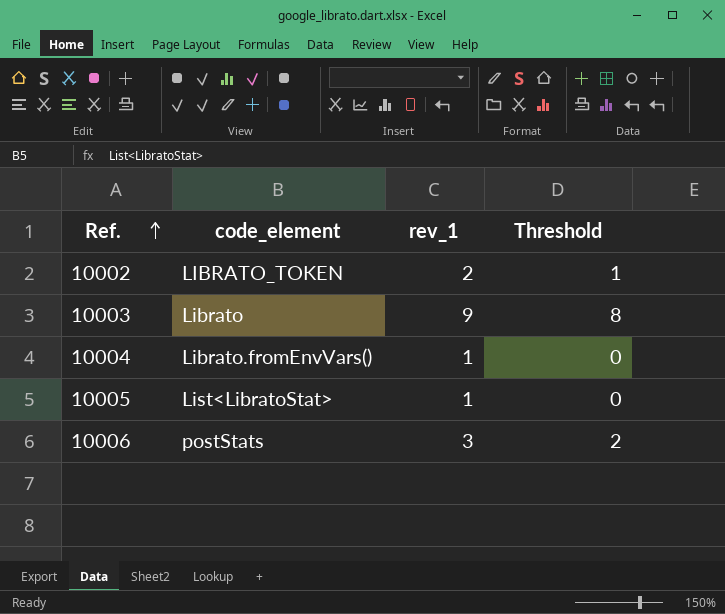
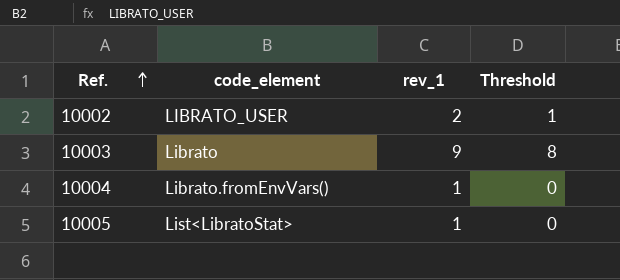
row 10006: postStats | 3 | 2 -> none
10002 | code_element: LIBRATO_TOKEN -> LIBRATO_USER

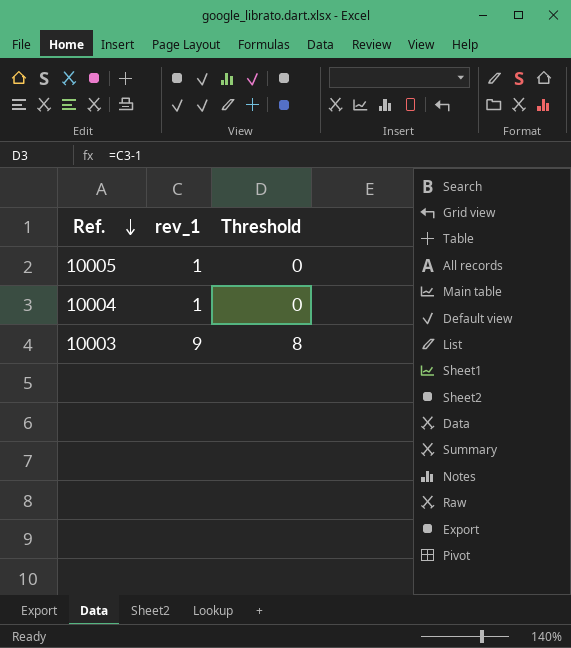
row order: Ref. ascending -> Ref. descending
column code_element | position: 2 -> none
row 10002: LIBRATO_USER | 2 | 1 -> none

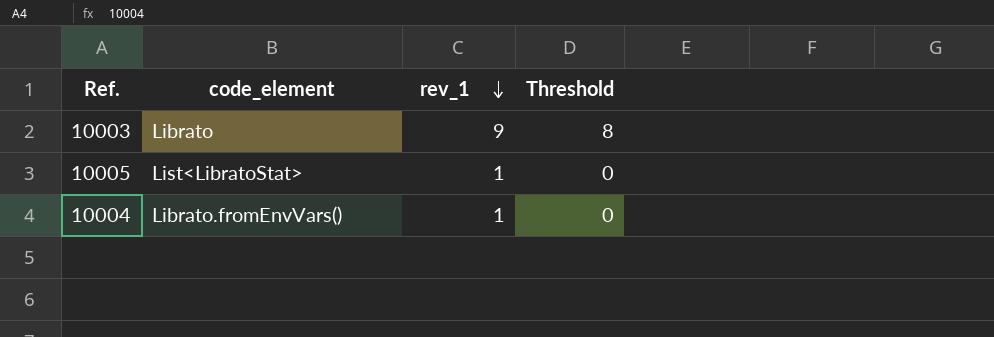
row order: Ref. descending -> rev_1 descending
column code_element | position: none -> 2

